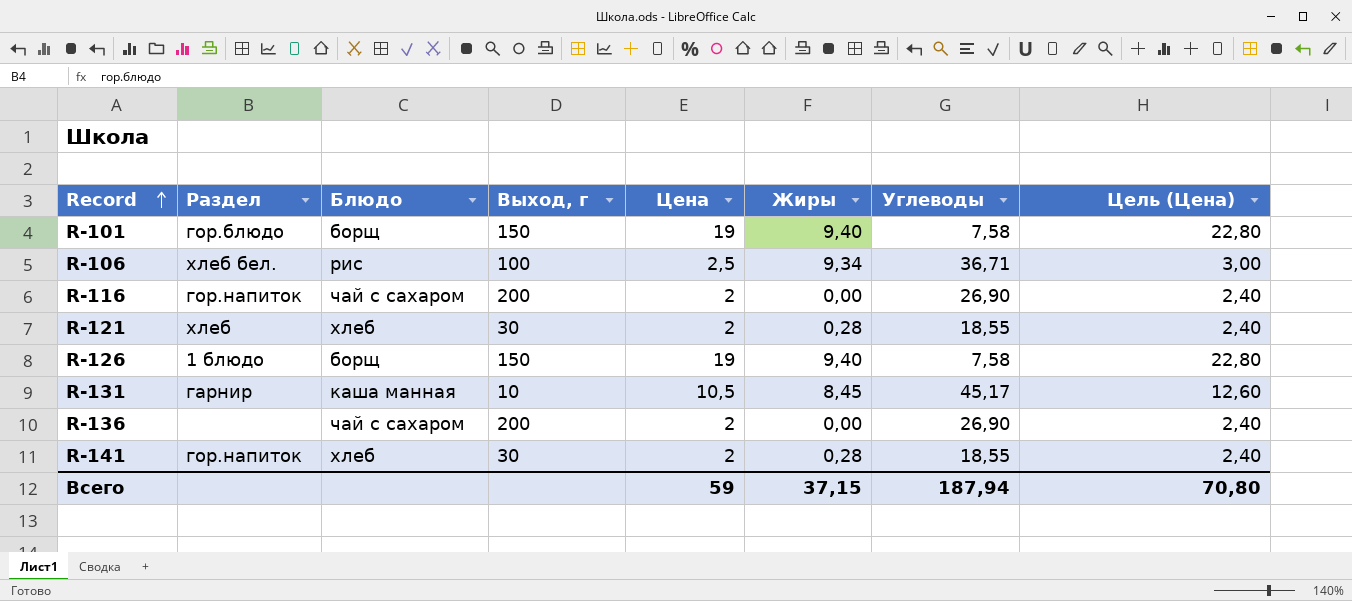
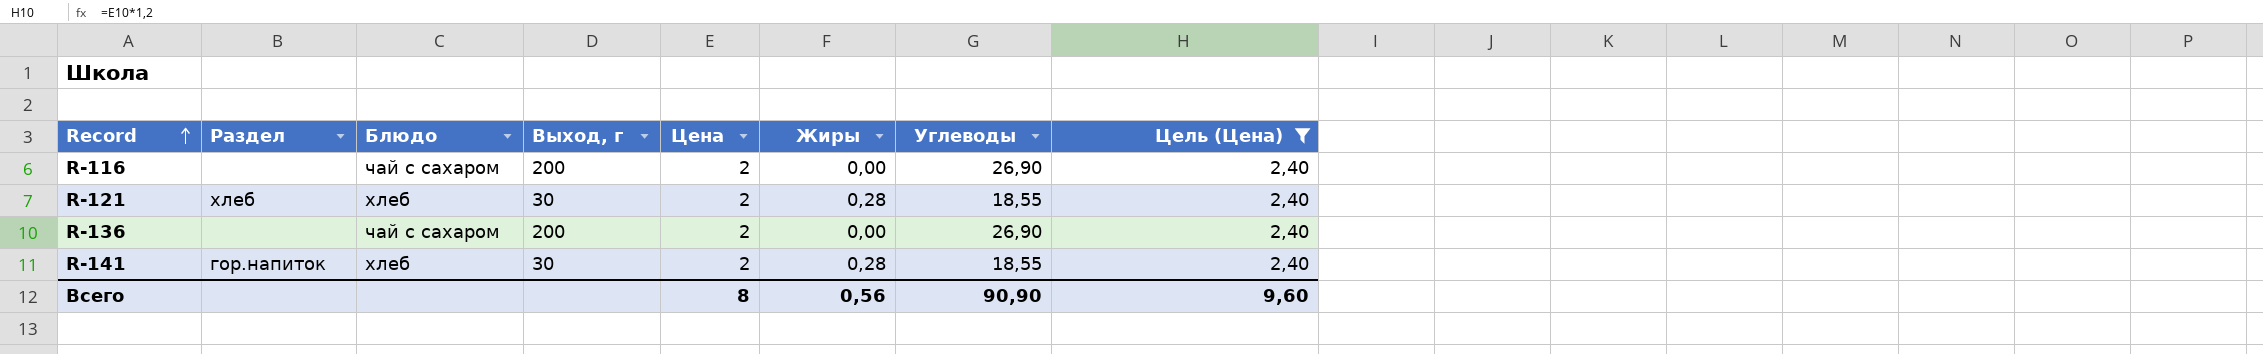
filter: none -> Цель (Цена) = 2,40
R-116 | Раздел: гор.напиток -> none
Всего | Цена: 59 -> 8
Всего | Жиры: 37,15 -> 0,56
Всего | Углеводы: 187,94 -> 90,90
Всего | Цель (Цена): 70,80 -> 9,60

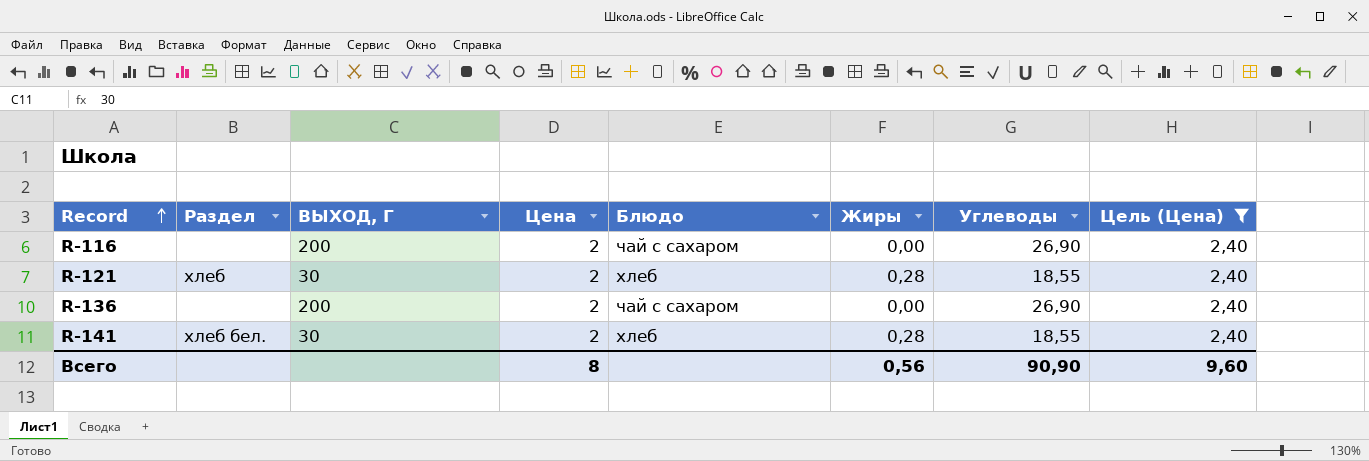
column name: Выход, г -> ВЫХОД, Г
column Блюдо | position: 3 -> 5
R-141 | Раздел: гор.напиток -> хлеб бел.

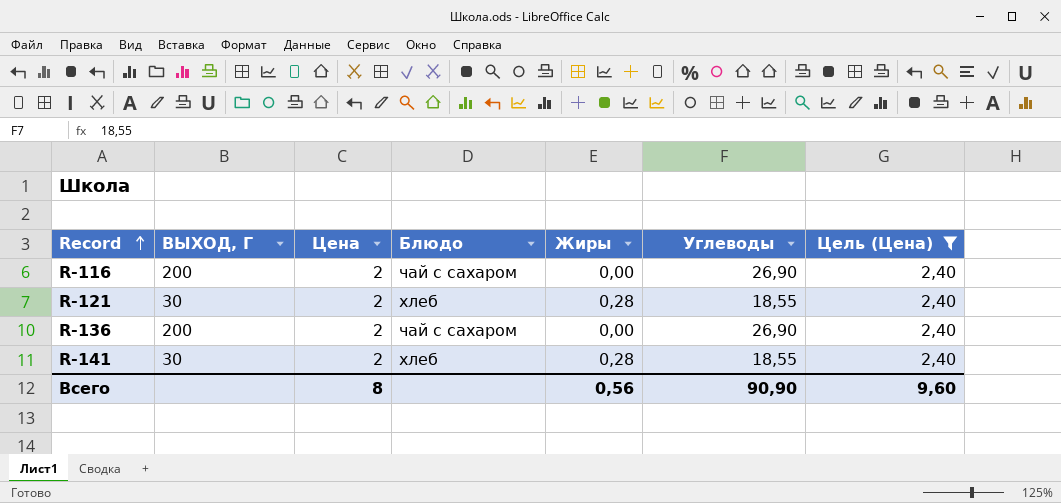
column Раздел | position: 2 -> none

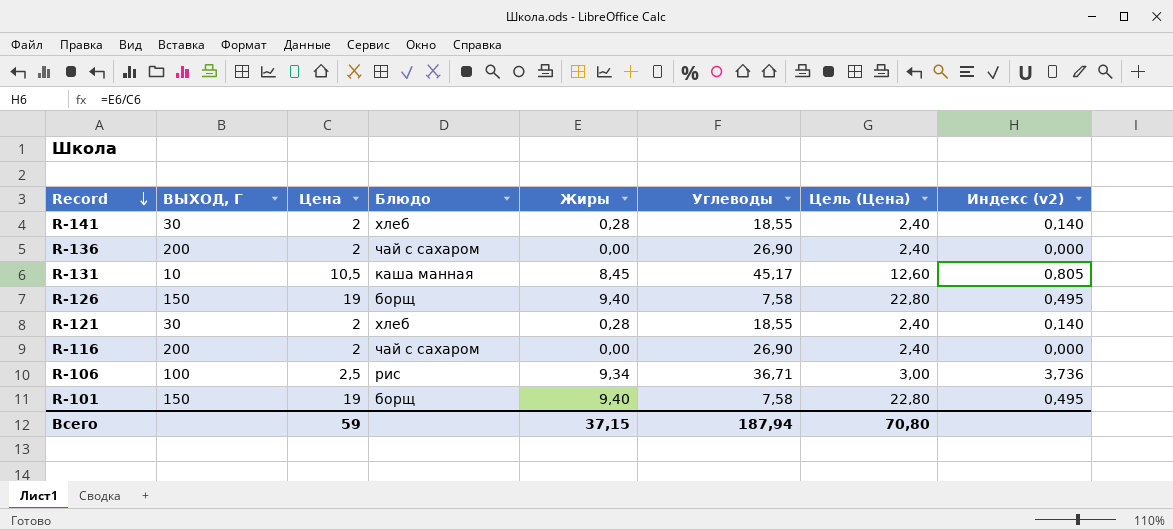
filter: Цель (Цена) = 2,40 -> none
row order: Record ascending -> Record descending
column Индекс (v2) | formula: none -> [Жиры] / [Цена]
Всего | Цена: 8 -> 59
Всего | Жиры: 0,56 -> 37,15
Всего | Углеводы: 90,90 -> 187,94
Всего | Цель (Цена): 9,60 -> 70,80

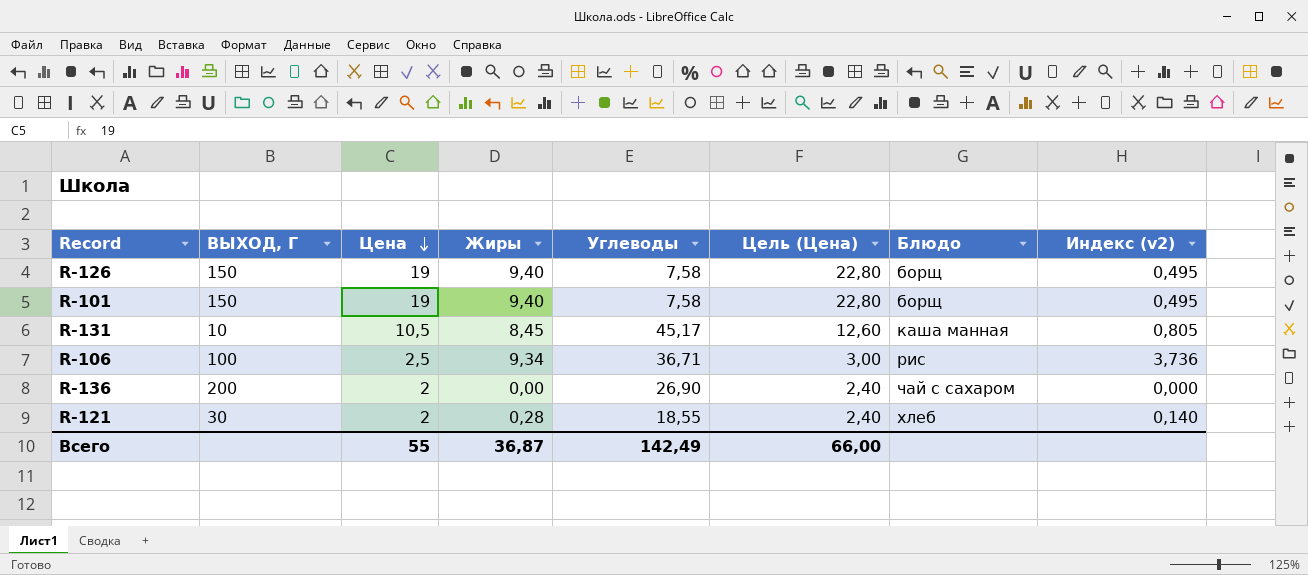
row order: Record descending -> Цена descending
column Блюдо | position: 4 -> 7
row R-141: 30 | 2 | хлеб | 0,28 | 18,55 | 2,40 | 0,140 -> none
row R-116: 200 | 2 | чай с сахаром | 0,00 | 26,90 | 2,40 | 0,000 -> none
Всего | Цена: 59 -> 55
Всего | Жиры: 37,15 -> 36,87
Всего | Углеводы: 187,94 -> 142,49
Всего | Цель (Цена): 70,80 -> 66,00

